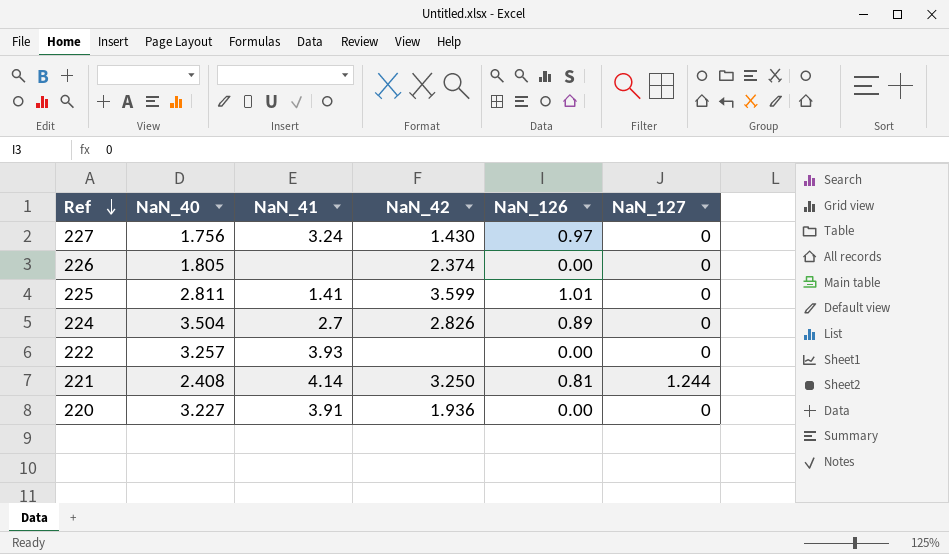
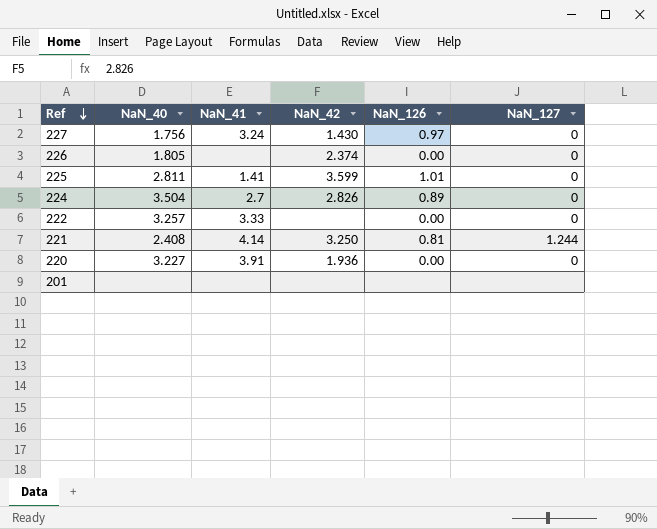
222 | NaN_41: 3.93 -> 3.33
row 201: none -> none | none | none | none | none

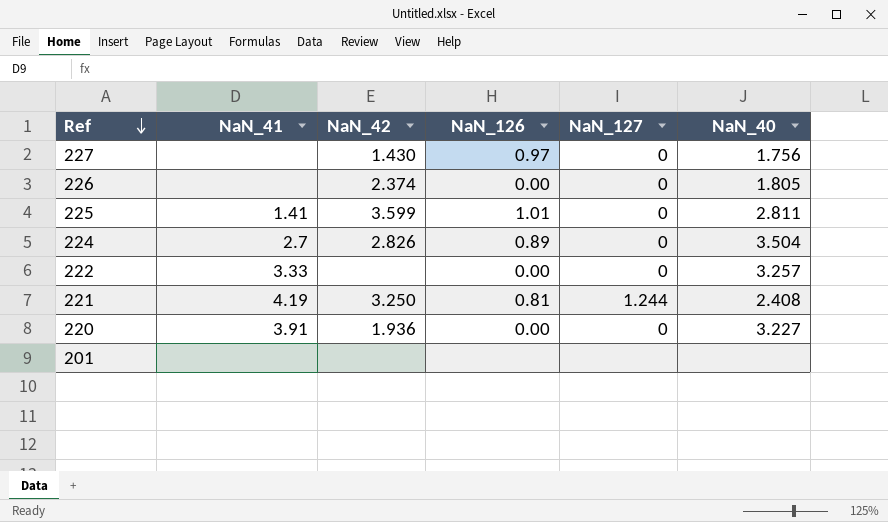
column NaN_40 | position: 2 -> 6
227 | NaN_41: 3.24 -> none
221 | NaN_41: 4.14 -> 4.19

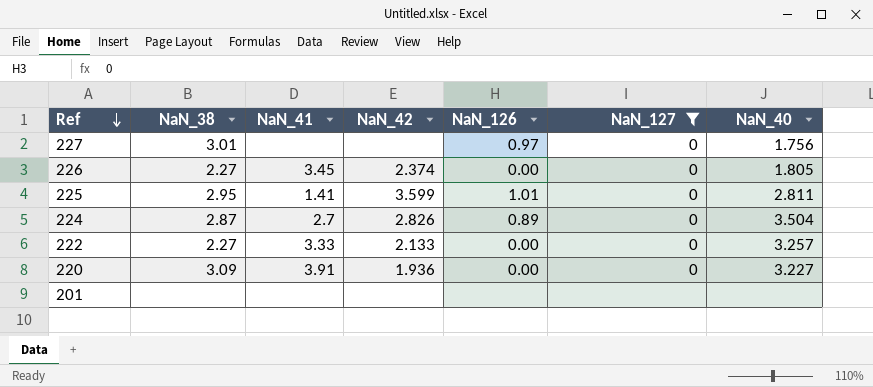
filter: none -> NaN_127 != 1.244
column NaN_38 | position: none -> 2
227 | NaN_42: 1.430 -> none
226 | NaN_41: none -> 3.45
222 | NaN_42: none -> 2.133

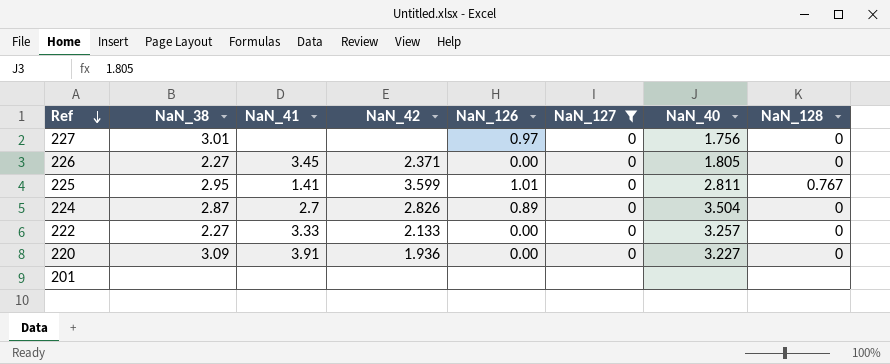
column NaN_128 | position: none -> 8
226 | NaN_42: 2.374 -> 2.371

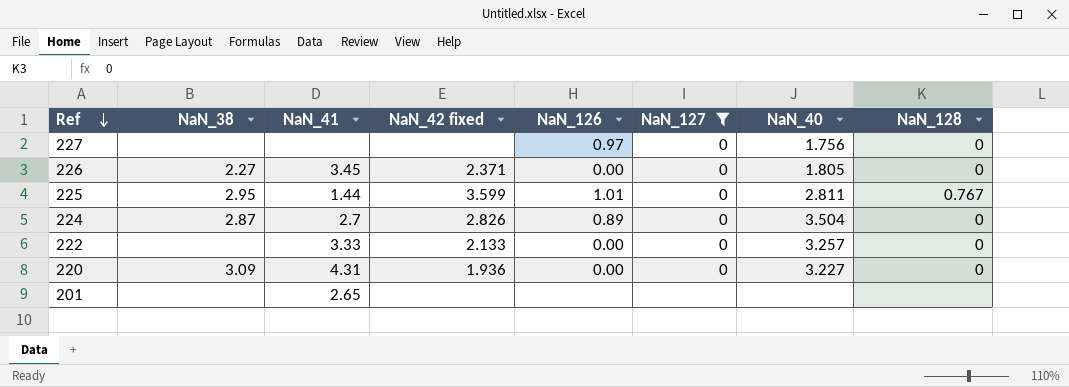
column name: NaN_42 -> NaN_42 fixed
227 | NaN_38: 3.01 -> none
225 | NaN_41: 1.41 -> 1.44
222 | NaN_38: 2.27 -> none
220 | NaN_41: 3.91 -> 4.31
201 | NaN_41: none -> 2.65

